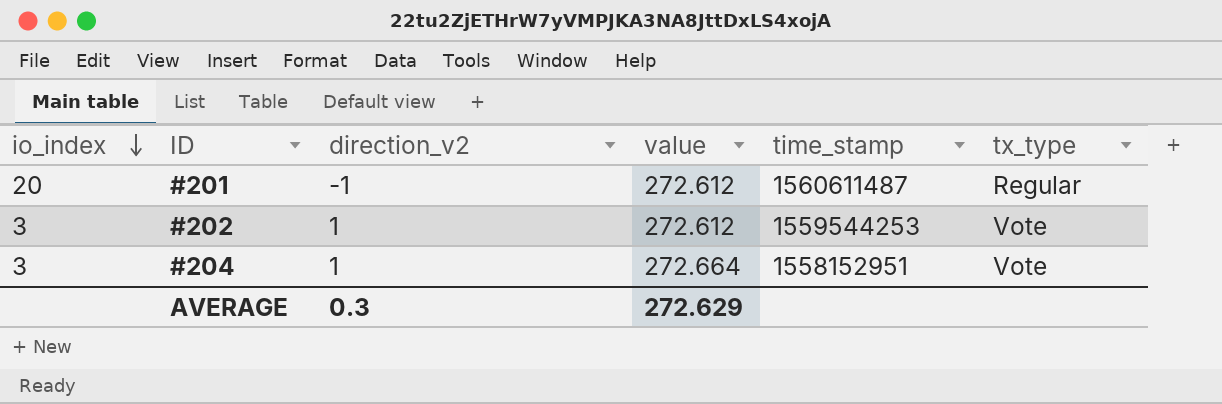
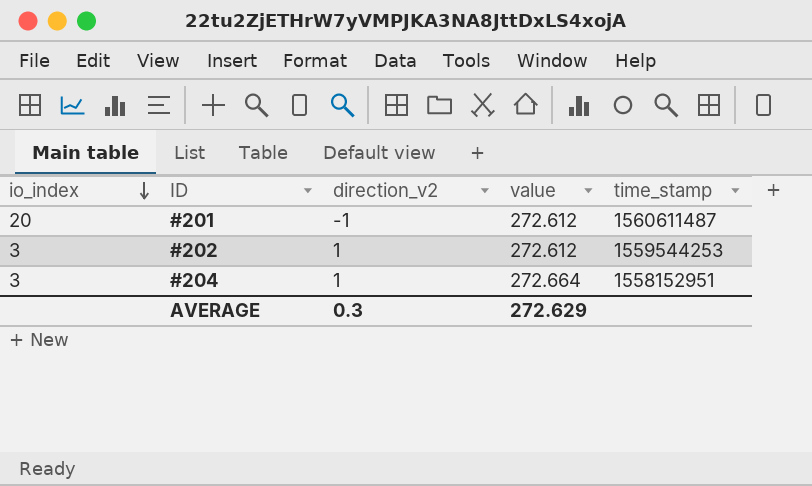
column tx_type | position: 6 -> none

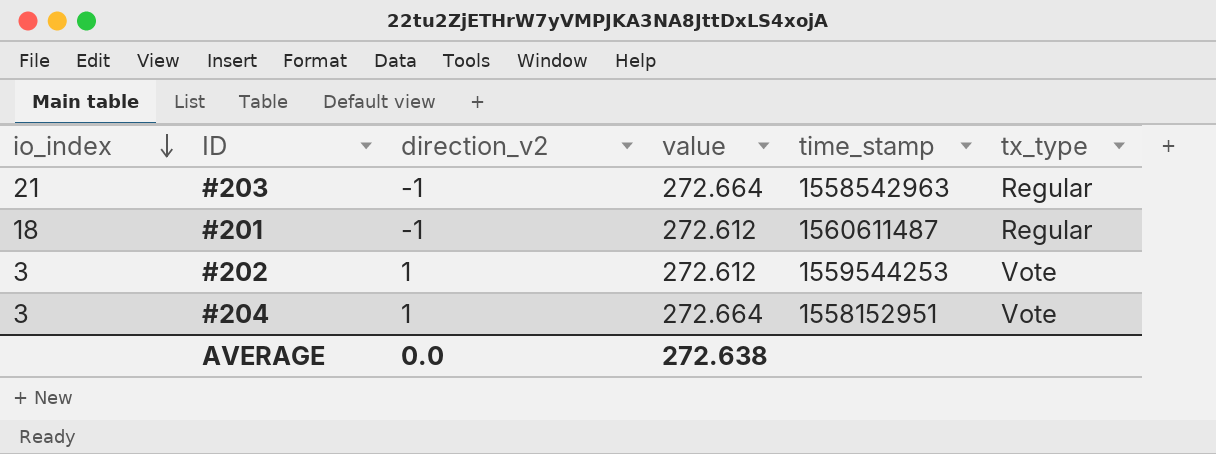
column tx_type | position: none -> 6
row #203: none -> 21 | -1 | 272.664 | 1558542963 | Regular
#201 | io_index: 20 -> 18
AVERAGE | direction_v2: 0.3 -> 0.0
AVERAGE | value: 272.629 -> 272.638

